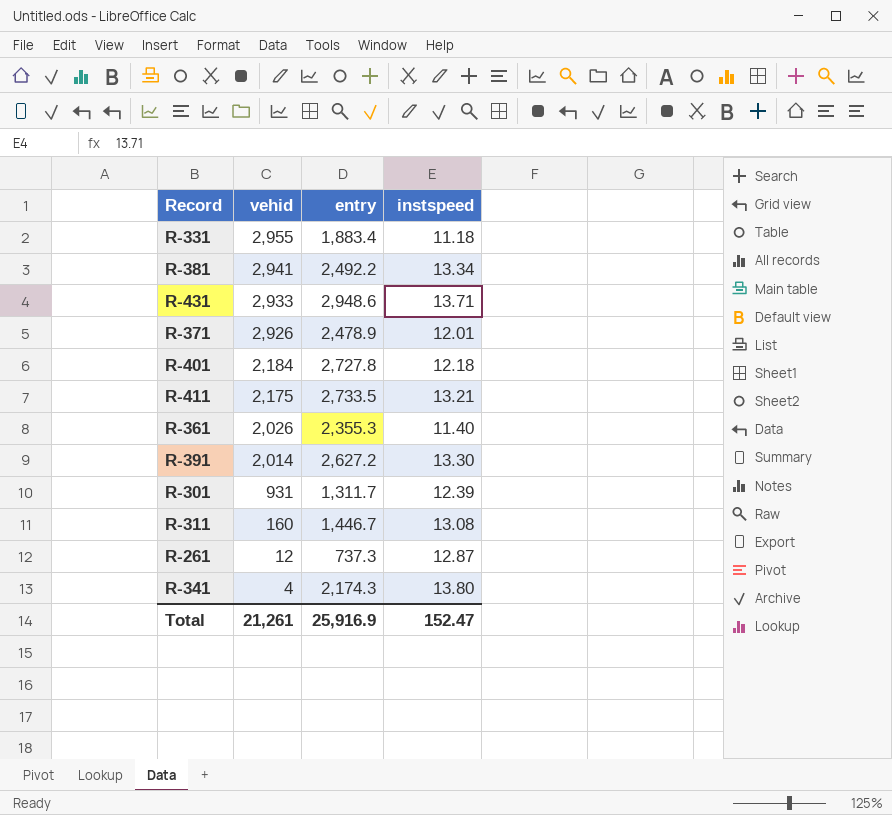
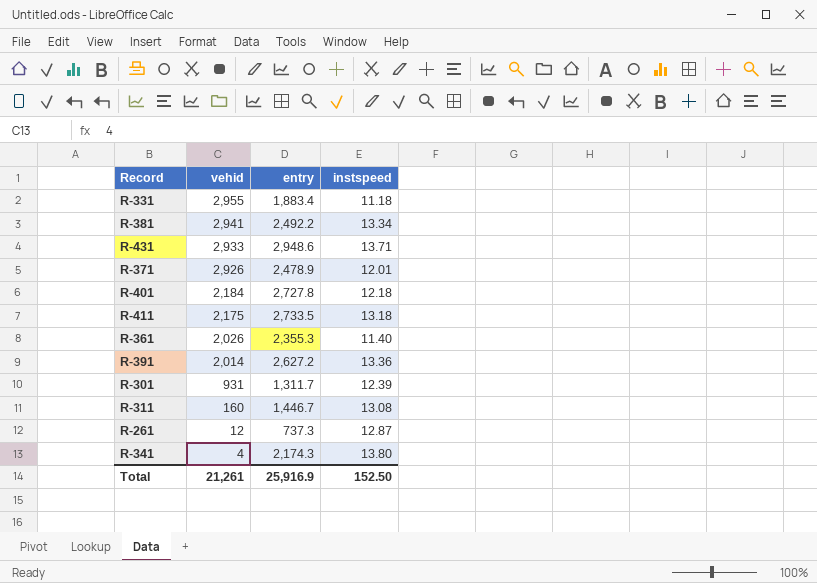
R-411 | instspeed: 13.21 -> 13.18
R-391 | instspeed: 13.30 -> 13.36
Total | instspeed: 152.47 -> 152.50

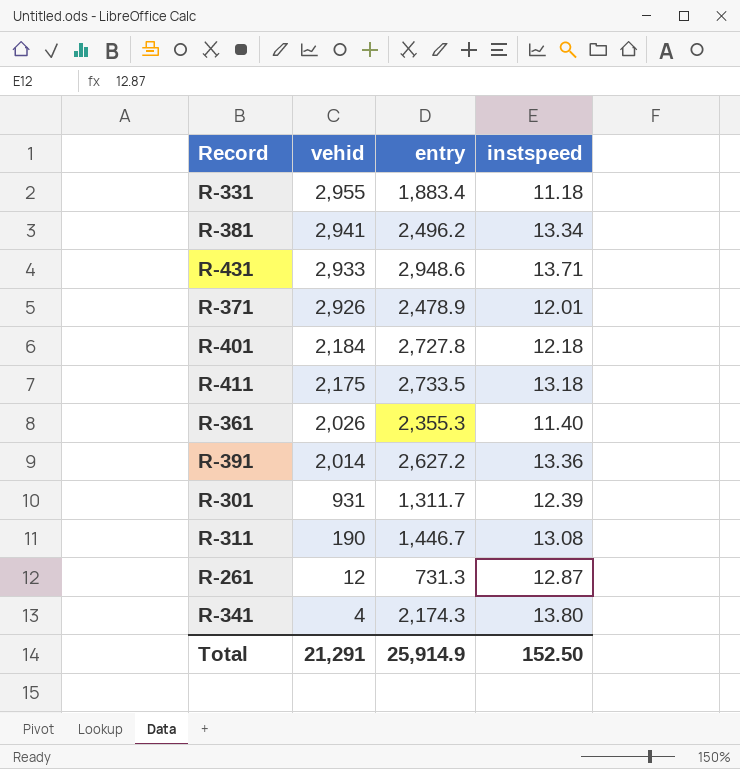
R-381 | entry: 2,492.2 -> 2,496.2
R-311 | vehid: 160 -> 190
R-261 | entry: 737.3 -> 731.3
Total | vehid: 21,261 -> 21,291
Total | entry: 25,916.9 -> 25,914.9

